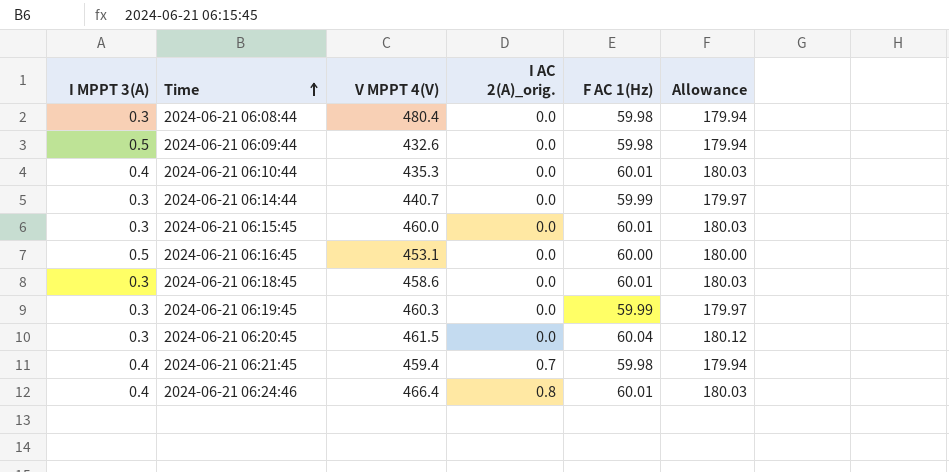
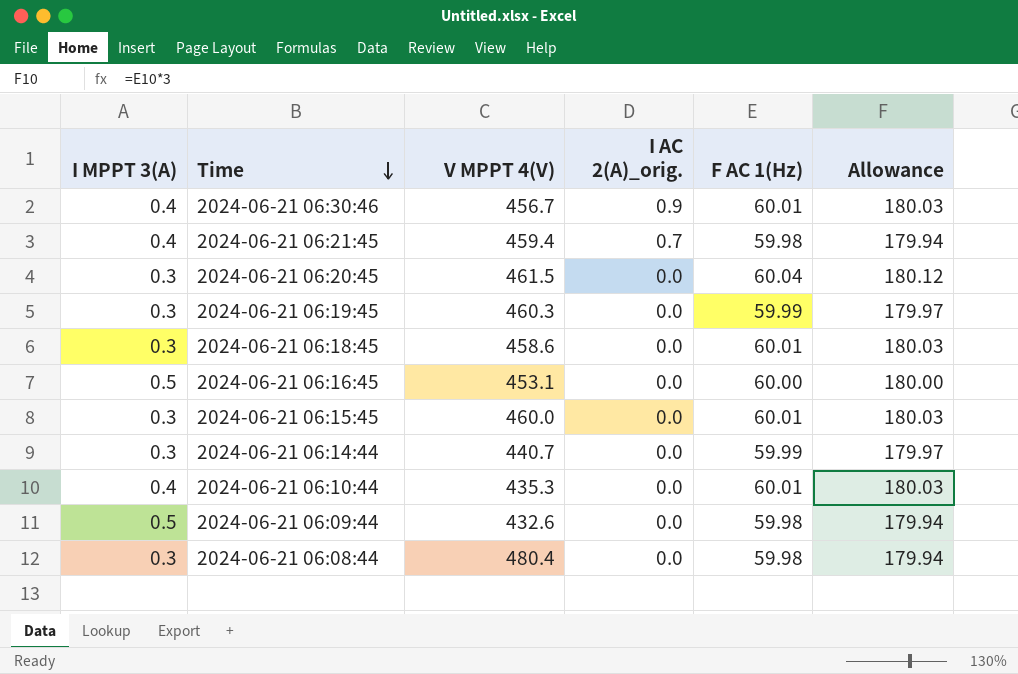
row order: Time ascending -> Time descending
row 2024-06-21 06:24:46: 0.4 | 466.4 | 0.8 | 60.01 | 180.03 -> none
row 2024-06-21 06:30:46: none -> 0.4 | 456.7 | 0.9 | 60.01 | 180.03

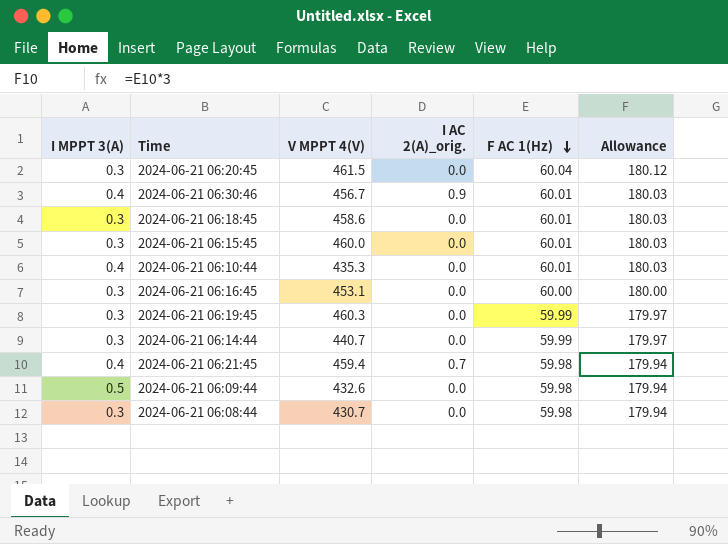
row order: Time descending -> F AC 1(Hz) descending
2024-06-21 06:16:45 | I MPPT 3(A): 0.5 -> 0.3
2024-06-21 06:08:44 | V MPPT 4(V): 480.4 -> 430.7

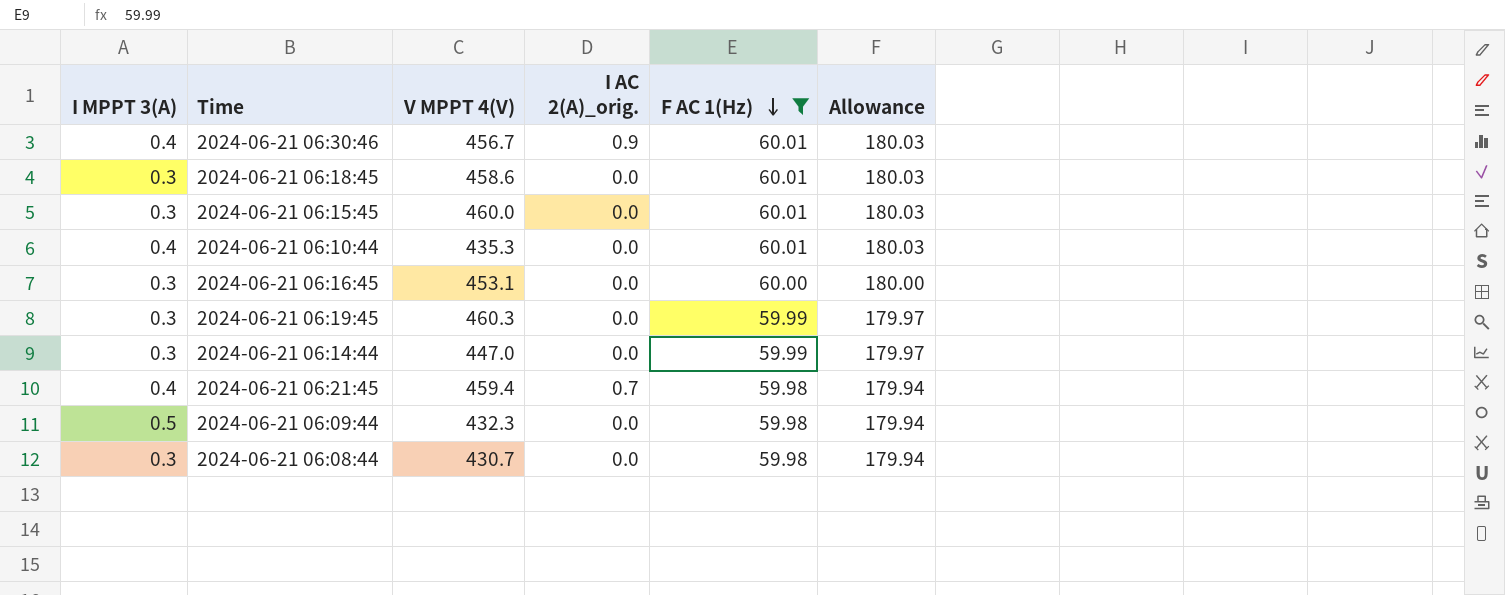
filter: none -> F AC 1(Hz) != 60.04
2024-06-21 06:14:44 | V MPPT 4(V): 440.7 -> 447.0
2024-06-21 06:09:44 | V MPPT 4(V): 432.6 -> 432.3

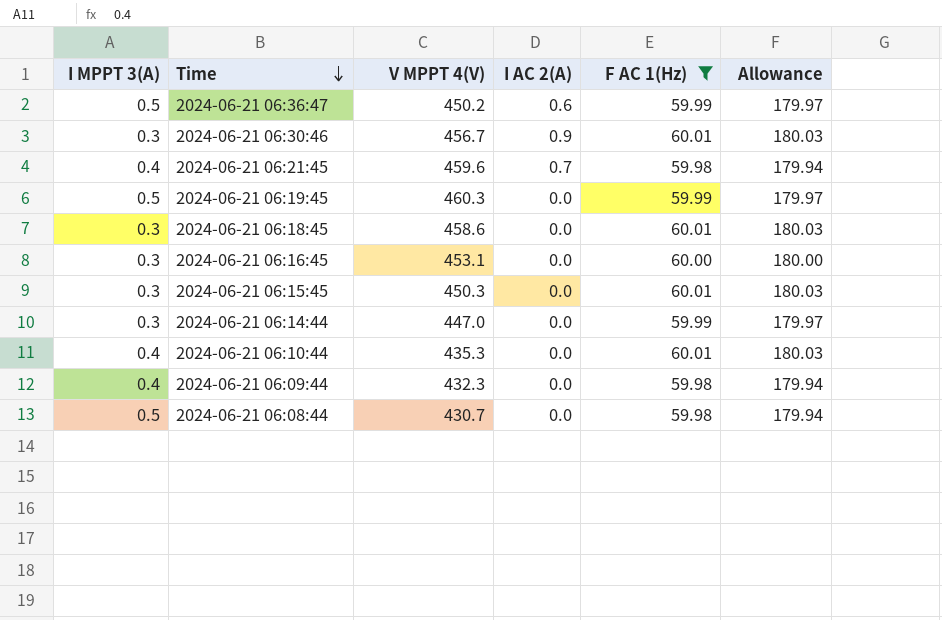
row order: F AC 1(Hz) descending -> Time descending
column name: I AC 2(A)_orig. -> I AC 2(A)
row 2024-06-21 06:36:47: none -> 0.5 | 450.2 | 0.6 | 59.99 | 179.97
2024-06-21 06:30:46 | I MPPT 3(A): 0.4 -> 0.3
2024-06-21 06:21:45 | V MPPT 4(V): 459.4 -> 459.6
2024-06-21 06:19:45 | I MPPT 3(A): 0.3 -> 0.5
2024-06-21 06:15:45 | V MPPT 4(V): 460.0 -> 450.3
2024-06-21 06:09:44 | I MPPT 3(A): 0.5 -> 0.4
2024-06-21 06:08:44 | I MPPT 3(A): 0.3 -> 0.5

